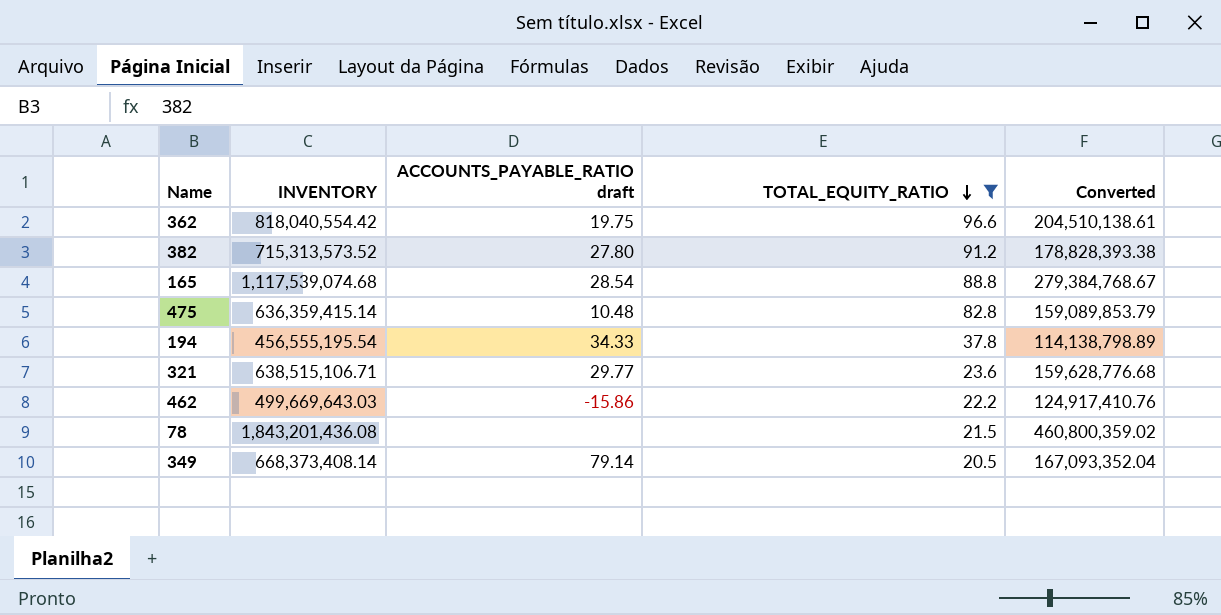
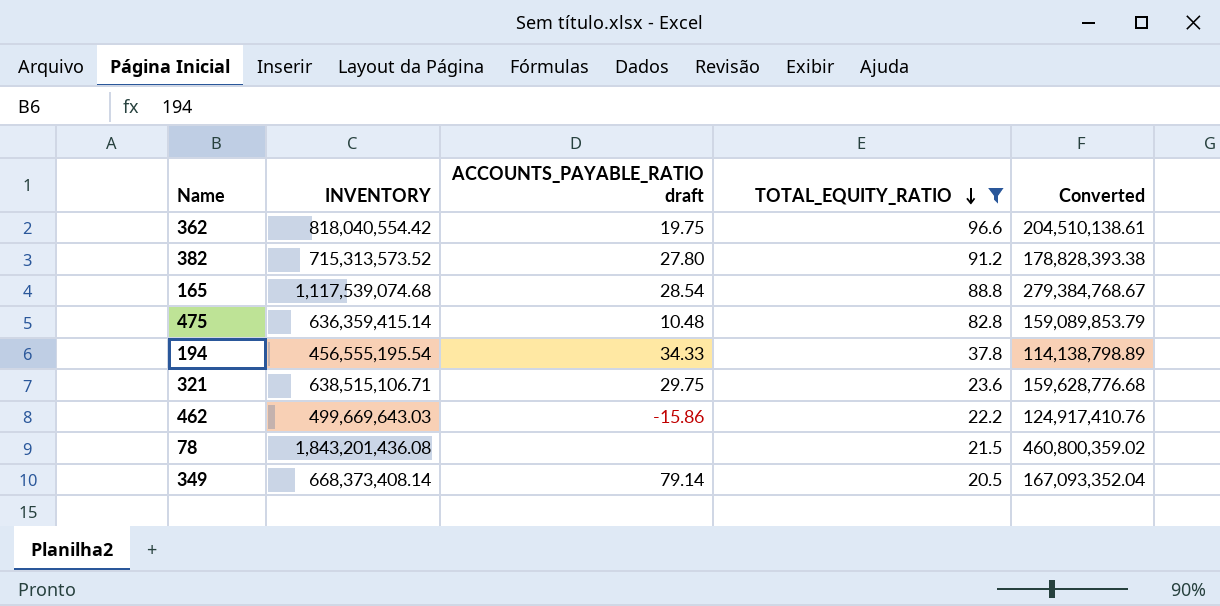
321 | ACCOUNTS_PAYABLE_RATIO draft: 29.77 -> 29.75

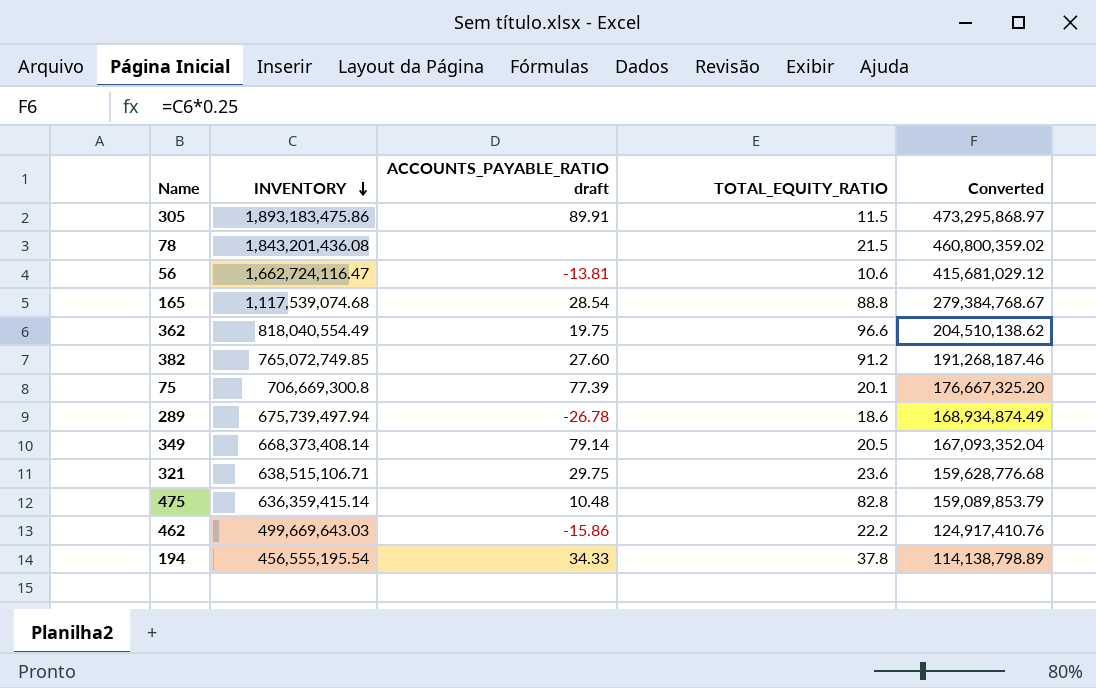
filter: TOTAL_EQUITY_RATIO >= 20.5 -> none
row order: TOTAL_EQUITY_RATIO descending -> INVENTORY descending
362 | INVENTORY: 818,040,554.42 -> 818,040,554.49
362 | Converted: 204,510,138.61 -> 204,510,138.62
382 | INVENTORY: 715,313,573.52 -> 765,072,749.85
382 | ACCOUNTS_PAYABLE_RATIO draft: 27.80 -> 27.60
382 | Converted: 178,828,393.38 -> 191,268,187.46

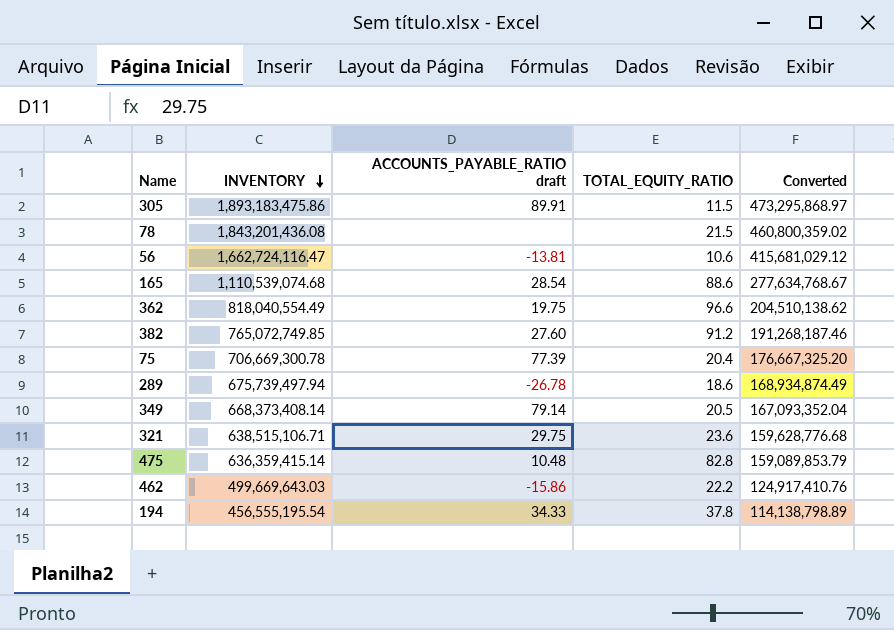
165 | INVENTORY: 1,117,539,074.68 -> 1,110,539,074.68
165 | TOTAL_EQUITY_RATIO: 88.8 -> 88.6
165 | Converted: 279,384,768.67 -> 277,634,768.67
75 | INVENTORY: 706,669,300.8 -> 706,669,300.78
75 | TOTAL_EQUITY_RATIO: 20.1 -> 20.4

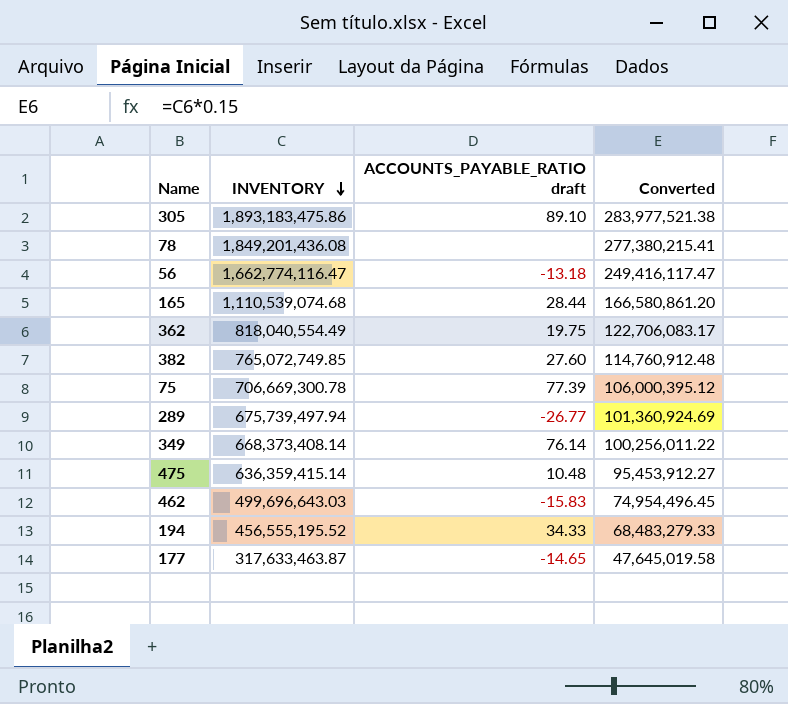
column TOTAL_EQUITY_RATIO | position: 4 -> none
column Converted | formula: [INVENTORY] * 0.25 -> [INVENTORY] * 0.15
row 321: 638,515,106.71 | 29.75 | 23.6 | 159,628,776.68 -> none
305 | ACCOUNTS_PAYABLE_RATIO draft: 89.91 -> 89.10
78 | INVENTORY: 1,843,201,436.08 -> 1,849,201,436.08
56 | INVENTORY: 1,662,724,116.47 -> 1,662,774,116.47
56 | ACCOUNTS_PAYABLE_RATIO draft: -13.81 -> -13.18
165 | ACCOUNTS_PAYABLE_RATIO draft: 28.54 -> 28.44
289 | ACCOUNTS_PAYABLE_RATIO draft: -26.78 -> -26.77
349 | ACCOUNTS_PAYABLE_RATIO draft: 79.14 -> 76.14
462 | INVENTORY: 499,669,643.03 -> 499,696,643.03
462 | ACCOUNTS_PAYABLE_RATIO draft: -15.86 -> -15.83
194 | INVENTORY: 456,555,195.54 -> 456,555,195.52
row 177: none -> 317,633,463.87 | -14.65 | 47,645,019.58

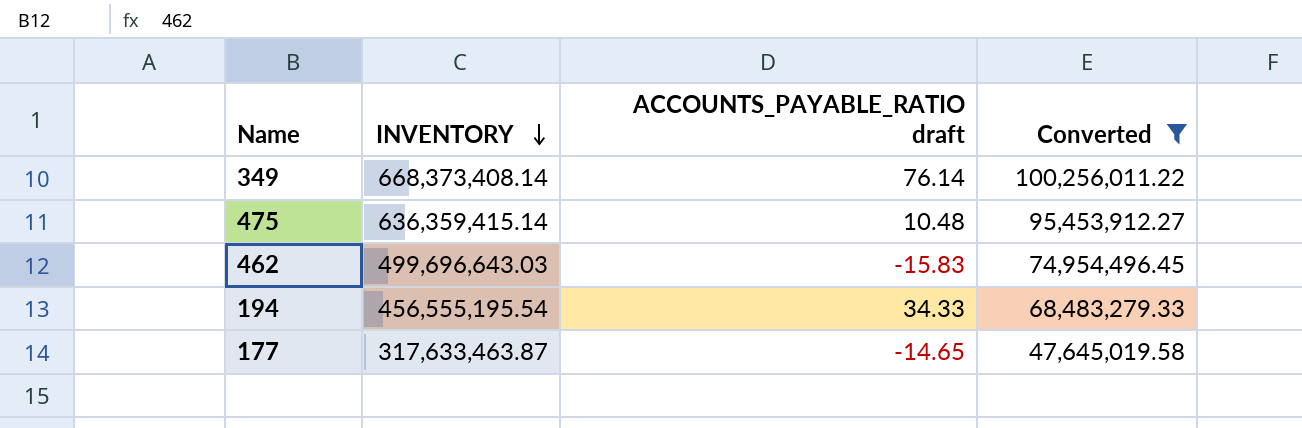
filter: none -> Converted <= 100,256,011.22
194 | INVENTORY: 456,555,195.52 -> 456,555,195.54

